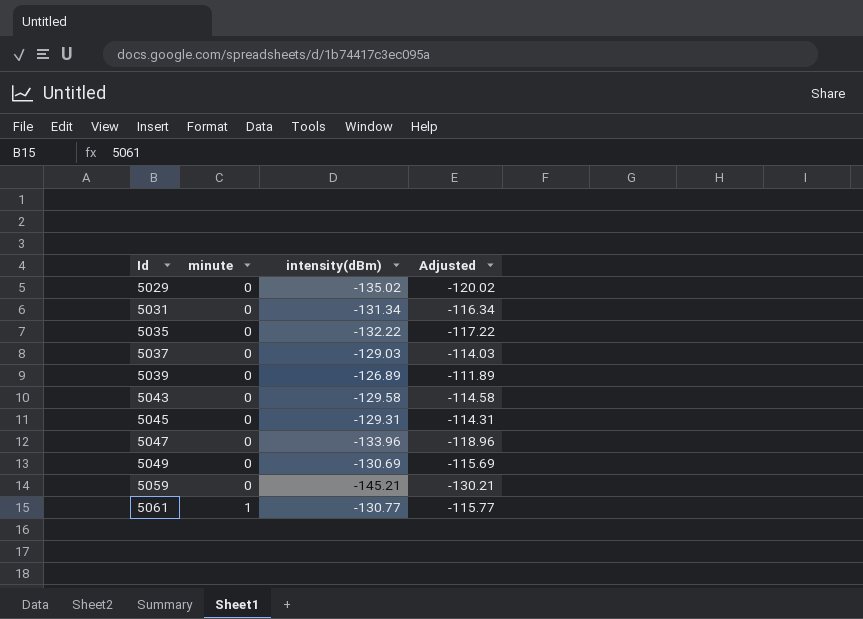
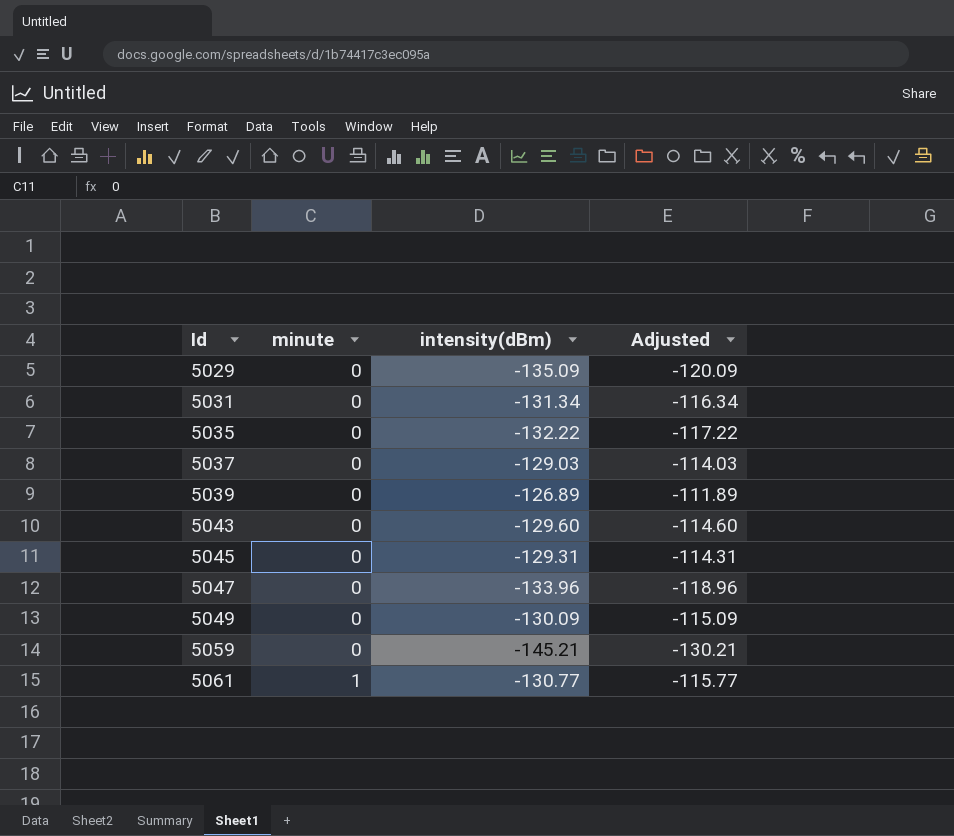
5029 | intensity(dBm): -135.02 -> -135.09
5029 | Adjusted: -120.02 -> -120.09
5043 | intensity(dBm): -129.58 -> -129.60
5043 | Adjusted: -114.58 -> -114.60
5049 | intensity(dBm): -130.69 -> -130.09
5049 | Adjusted: -115.69 -> -115.09

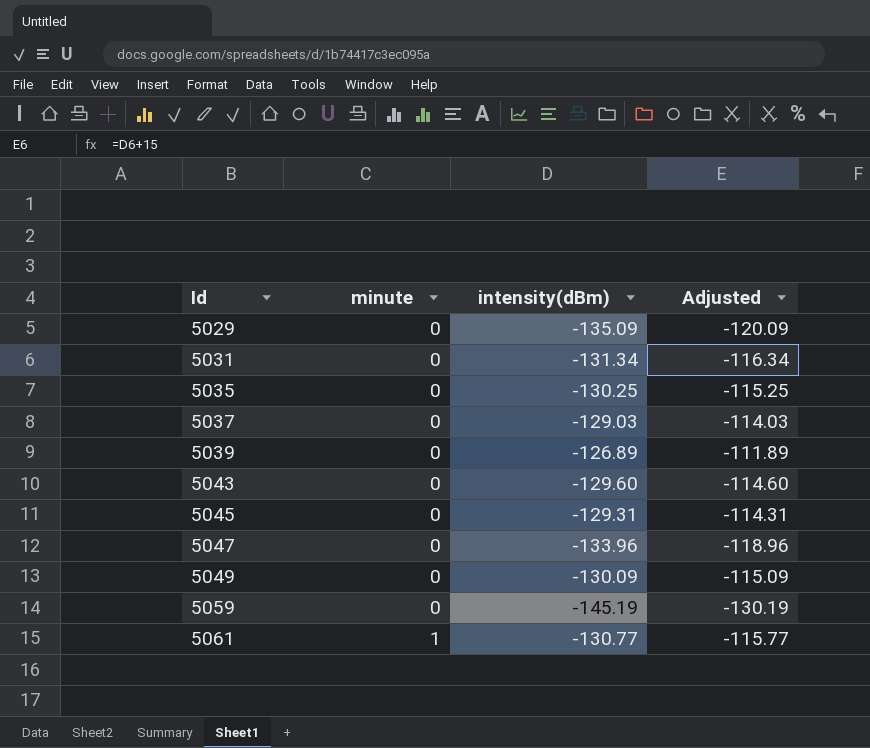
5035 | intensity(dBm): -132.22 -> -130.25
5035 | Adjusted: -117.22 -> -115.25
5059 | intensity(dBm): -145.21 -> -145.19
5059 | Adjusted: -130.21 -> -130.19

